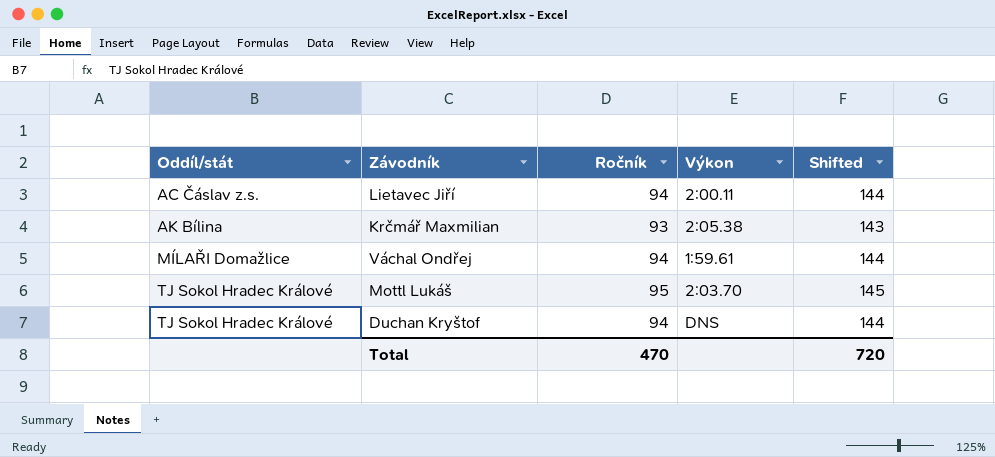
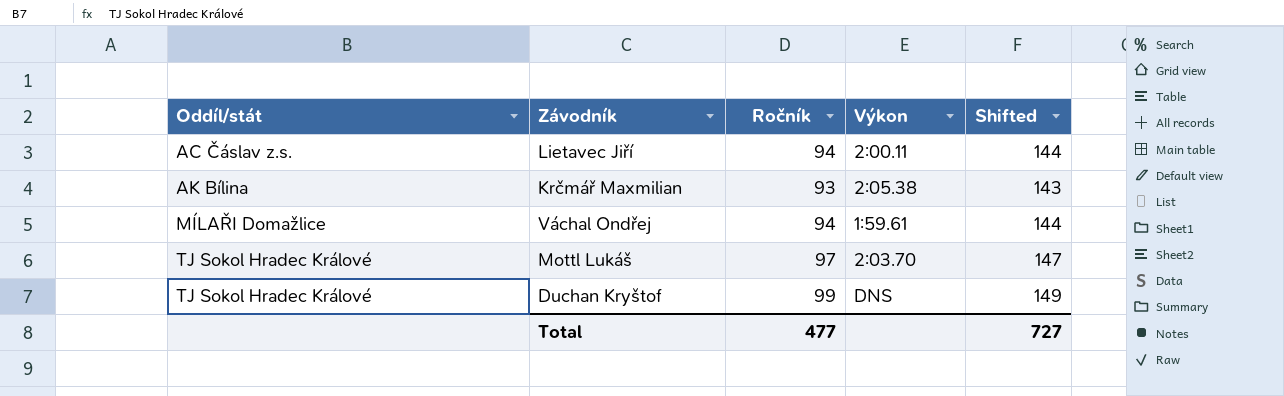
Mottl Lukáš | Ročník: 95 -> 97
Mottl Lukáš | Shifted: 145 -> 147
Duchan Kryštof | Ročník: 94 -> 99
Duchan Kryštof | Shifted: 144 -> 149
Total | Ročník: 470 -> 477
Total | Shifted: 720 -> 727

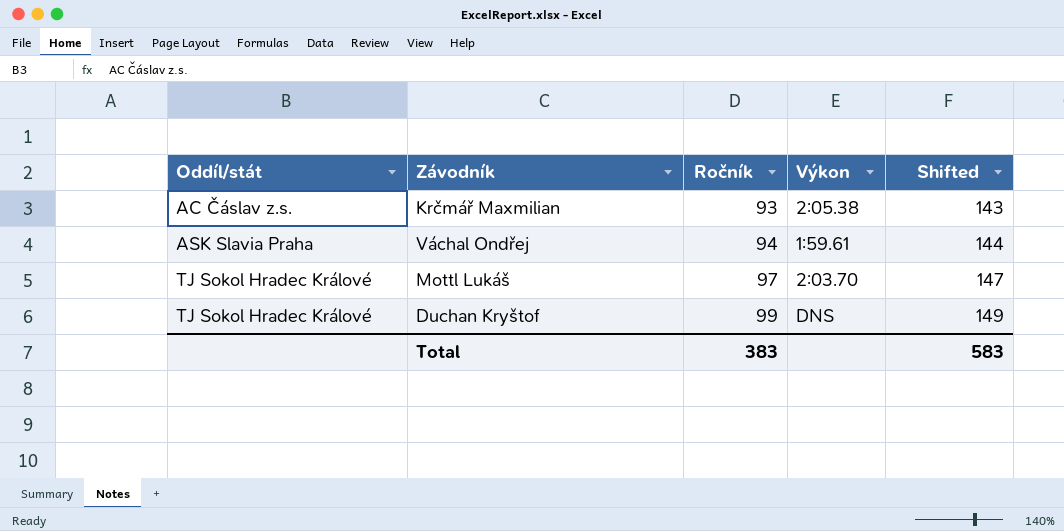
row Lietavec Jiří: AC Čáslav z.s. | 94 | 2:00.11 | 144 -> none
Krčmář Maxmilian | Oddíl/stát: AK Bílina -> AC Čáslav z.s.
Váchal Ondřej | Oddíl/stát: MÍLAŘI Domažlice -> ASK Slavia Praha
Total | Ročník: 477 -> 383
Total | Shifted: 727 -> 583

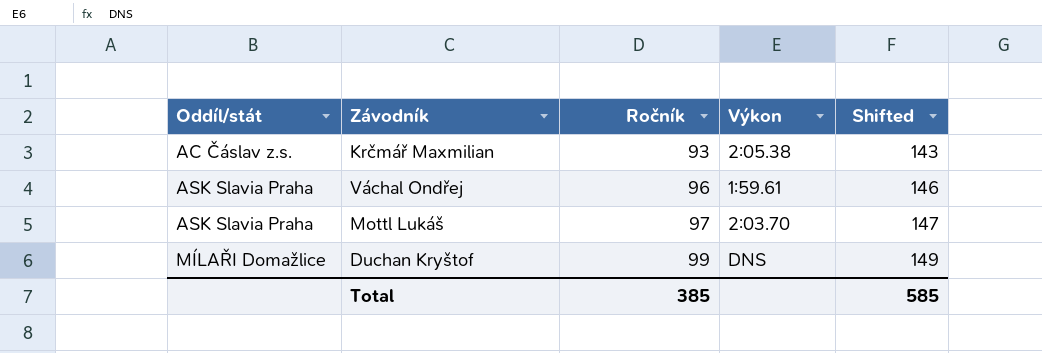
Váchal Ondřej | Ročník: 94 -> 96
Váchal Ondřej | Shifted: 144 -> 146
Mottl Lukáš | Oddíl/stát: TJ Sokol Hradec Králové -> ASK Slavia Praha
Duchan Kryštof | Oddíl/stát: TJ Sokol Hradec Králové -> MÍLAŘI Domažlice
Total | Ročník: 383 -> 385
Total | Shifted: 583 -> 585

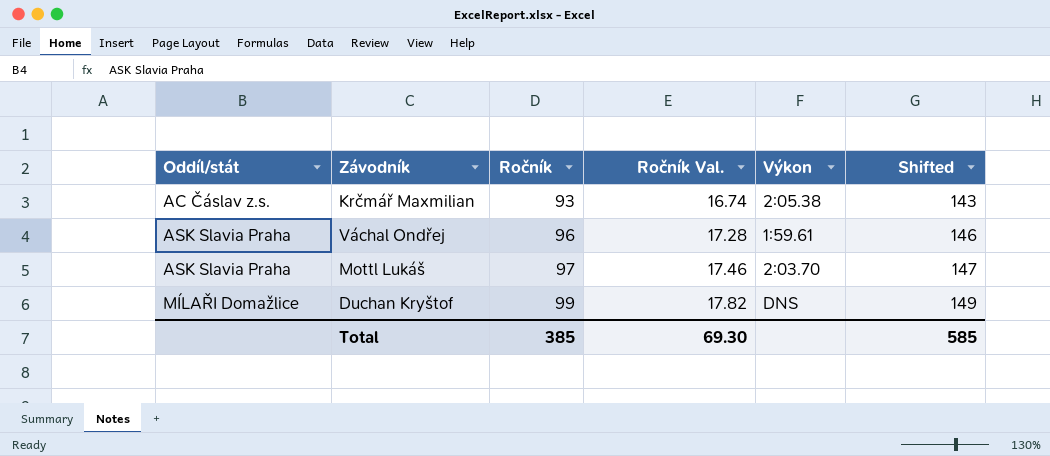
column Ročník Val. | formula: none -> [Ročník] * 0.18

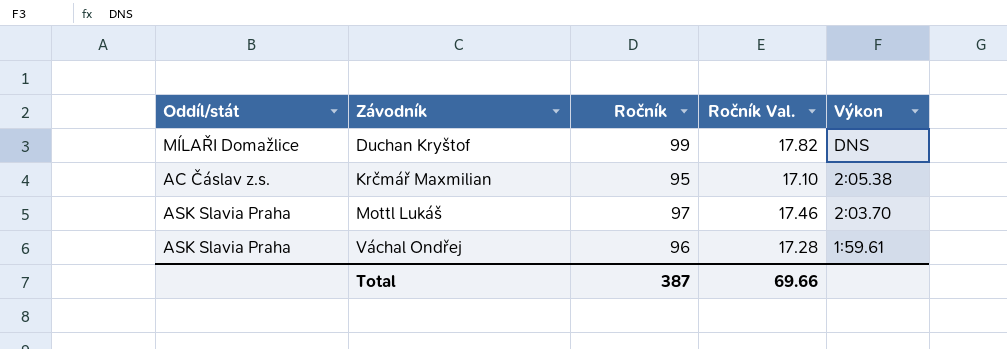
row order: Oddíl/stát ascending -> Závodník ascending
column Shifted | formula: [Ročník] + 50 -> none
Krčmář Maxmilian | Ročník: 93 -> 95
Krčmář Maxmilian | Ročník Val.: 16.74 -> 17.10
Total | Ročník: 385 -> 387
Total | Ročník Val.: 69.30 -> 69.66

